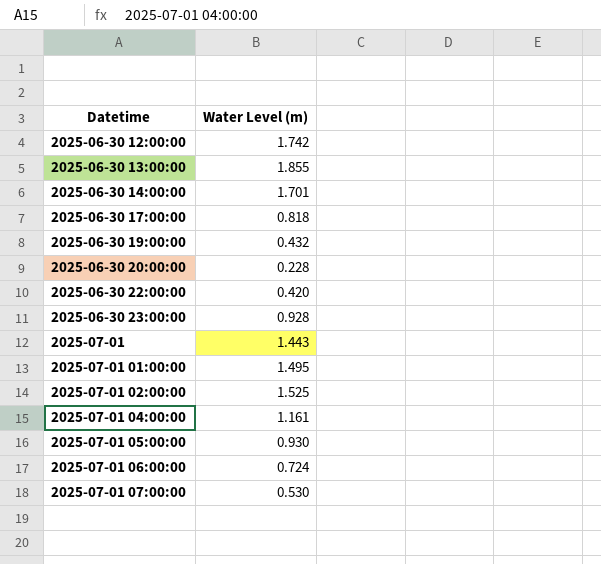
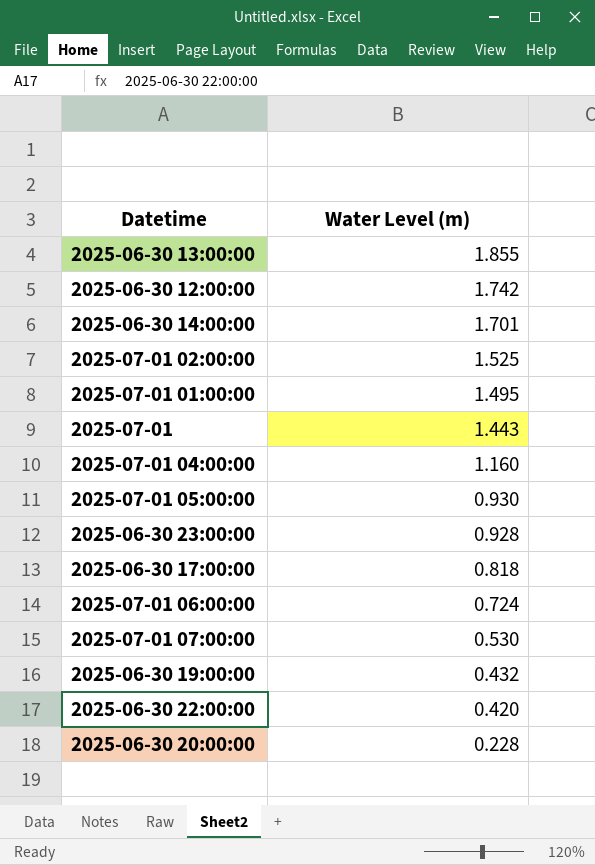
row order: Datetime ascending -> Water Level (m) descending
2025-07-01 04:00:00 | Water Level (m): 1.161 -> 1.160

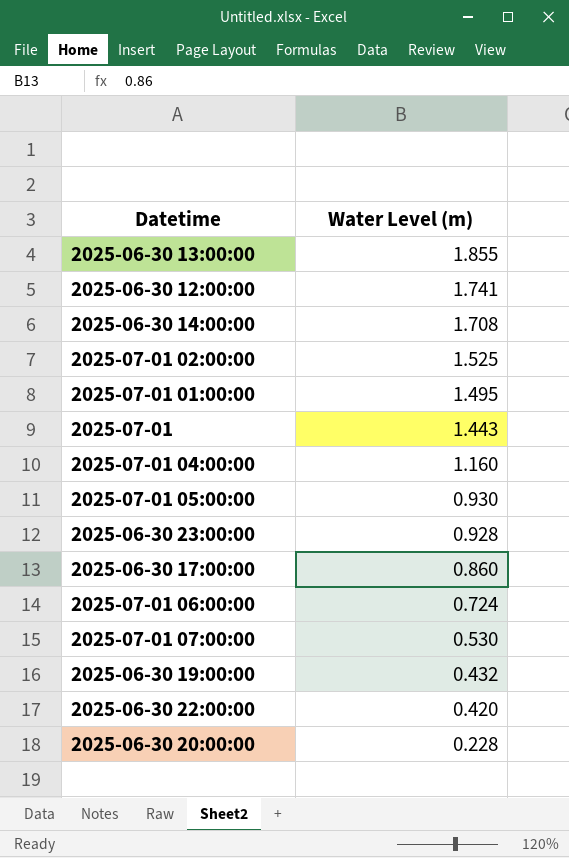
2025-06-30 12:00:00 | Water Level (m): 1.742 -> 1.741
2025-06-30 14:00:00 | Water Level (m): 1.701 -> 1.708
2025-06-30 17:00:00 | Water Level (m): 0.818 -> 0.860

